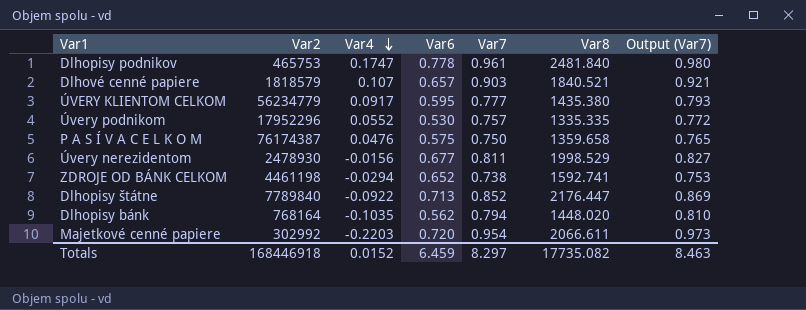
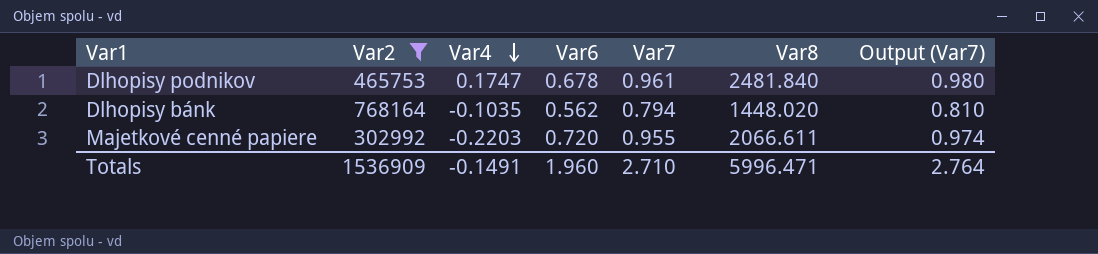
filter: none -> Var2 <= 768164
Dlhopisy podnikov | Var6: 0.778 -> 0.678
Majetkové cenné papiere | Var7: 0.954 -> 0.955
Majetkové cenné papiere | Output (Var7): 0.973 -> 0.974
Totals | Var2: 168446918 -> 1536909
Totals | Var4: 0.0152 -> -0.1491
Totals | Var6: 6.459 -> 1.960
Totals | Var7: 8.297 -> 2.710
Totals | Var8: 17735.082 -> 5996.471
Totals | Output (Var7): 8.463 -> 2.764

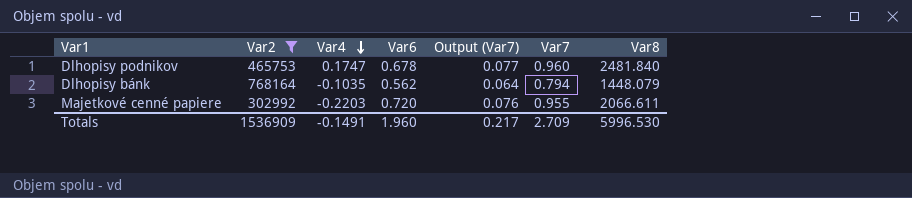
column Output (Var7) | formula: [Var7] * 1.02 -> [Var7] * 0.08
column Output (Var7) | position: 7 -> 5
Dlhopisy podnikov | Var7: 0.961 -> 0.960
Dlhopisy bánk | Var8: 1448.020 -> 1448.079
Totals | Output (Var7): 2.764 -> 0.217
Totals | Var7: 2.710 -> 2.709
Totals | Var8: 5996.471 -> 5996.530

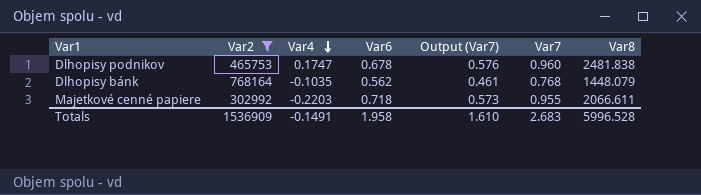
column Output (Var7) | formula: [Var7] * 0.08 -> [Var7] * 0.6
Dlhopisy podnikov | Var8: 2481.840 -> 2481.838
Dlhopisy bánk | Var7: 0.794 -> 0.768
Majetkové cenné papiere | Var6: 0.720 -> 0.718
Totals | Var6: 1.960 -> 1.958
Totals | Output (Var7): 0.217 -> 1.610
Totals | Var7: 2.709 -> 2.683
Totals | Var8: 5996.530 -> 5996.528

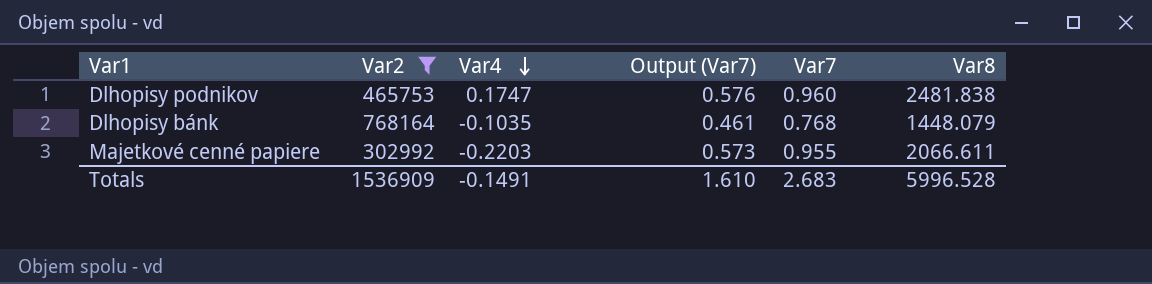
column Var6 | position: 4 -> none

